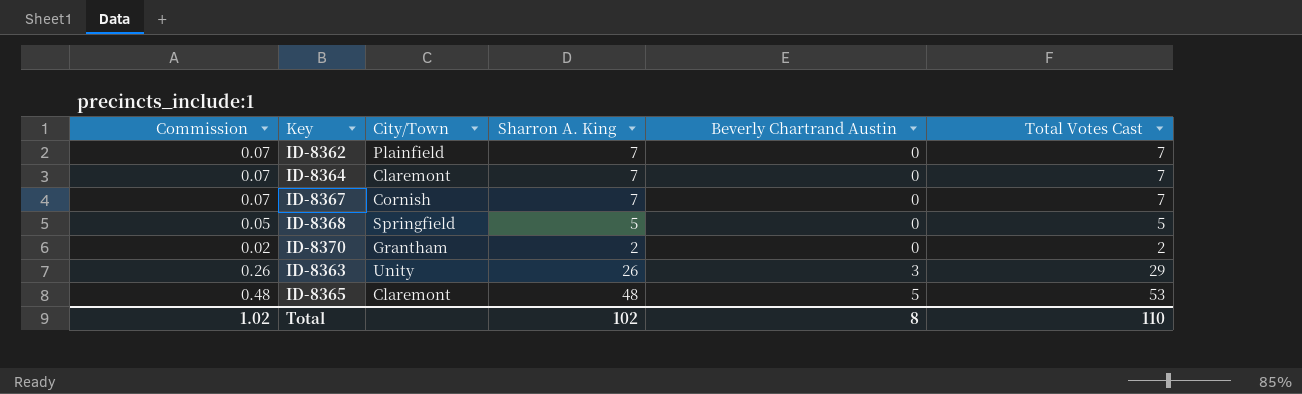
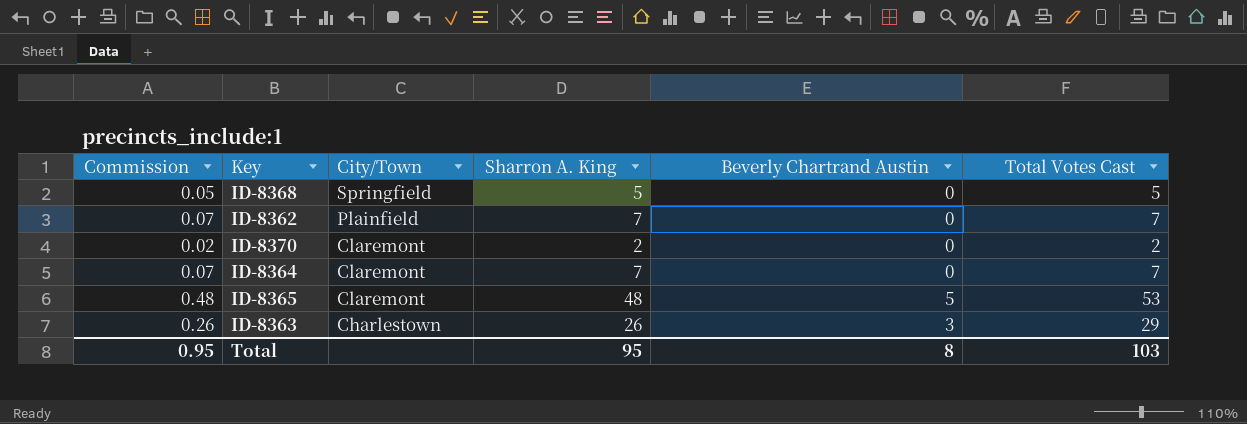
row order: Beverly Chartrand Austin ascending -> City/Town descending
row ID-8367: 0.07 | Cornish | 7 | 0 | 7 -> none
ID-8370 | City/Town: Grantham -> Claremont
ID-8363 | City/Town: Unity -> Charlestown
Total | Commission: 1.02 -> 0.95
Total | Sharron A. King: 102 -> 95
Total | Total Votes Cast: 110 -> 103

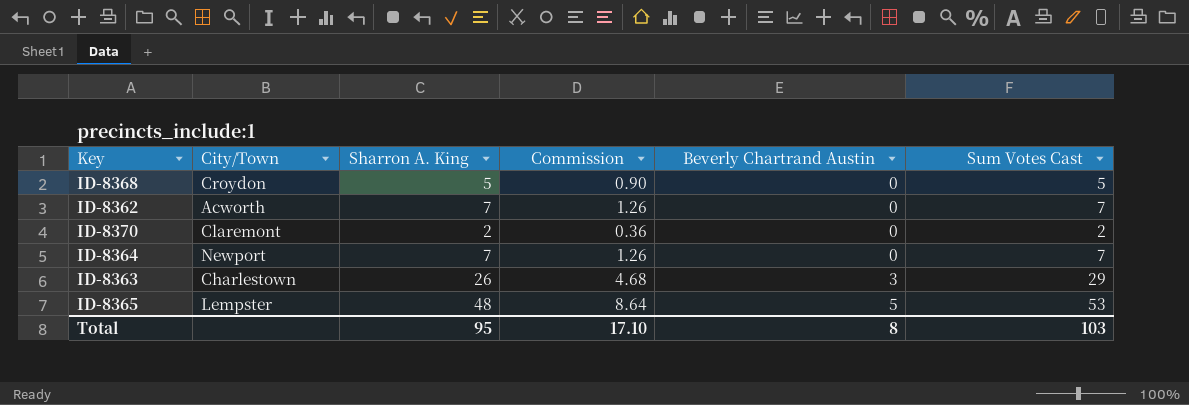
row order: City/Town descending -> Beverly Chartrand Austin ascending
column Commission | formula: [Sharron A. King] * 0.01 -> [Sharron A. King] * 0.18
column Commission | position: 1 -> 4
column name: Total Votes Cast -> Sum Votes Cast
ID-8368 | City/Town: Springfield -> Croydon
ID-8362 | City/Town: Plainfield -> Acworth
ID-8364 | City/Town: Claremont -> Newport
ID-8365 | City/Town: Claremont -> Lempster
Total | Commission: 0.95 -> 17.10

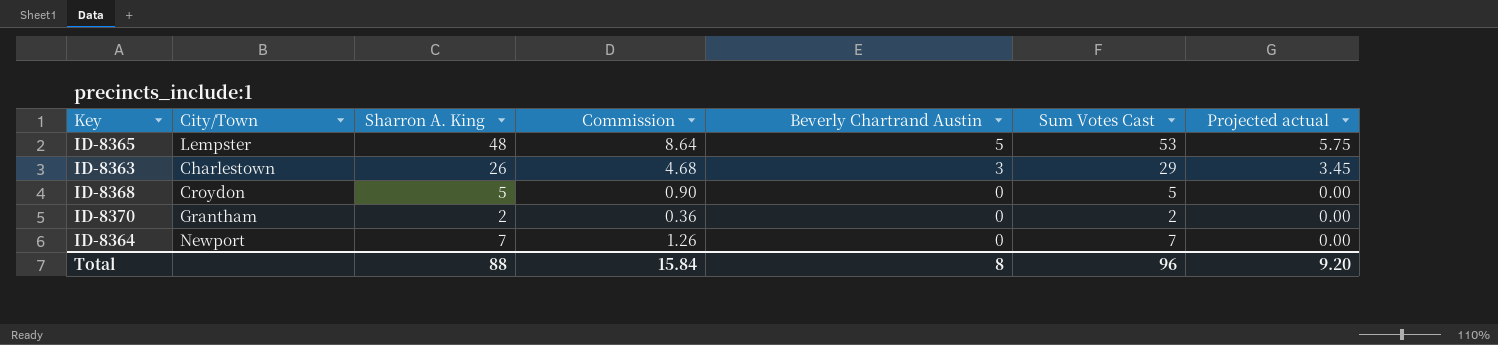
row order: Beverly Chartrand Austin ascending -> Beverly Chartrand Austin descending
column Projected actual | formula: none -> [Beverly Chartrand Austin] * 1.15
row ID-8362: Acworth | 7 | 1.26 | 0 | 7 -> none
ID-8370 | City/Town: Claremont -> Grantham
Total | Sharron A. King: 95 -> 88
Total | Commission: 17.10 -> 15.84
Total | Sum Votes Cast: 103 -> 96

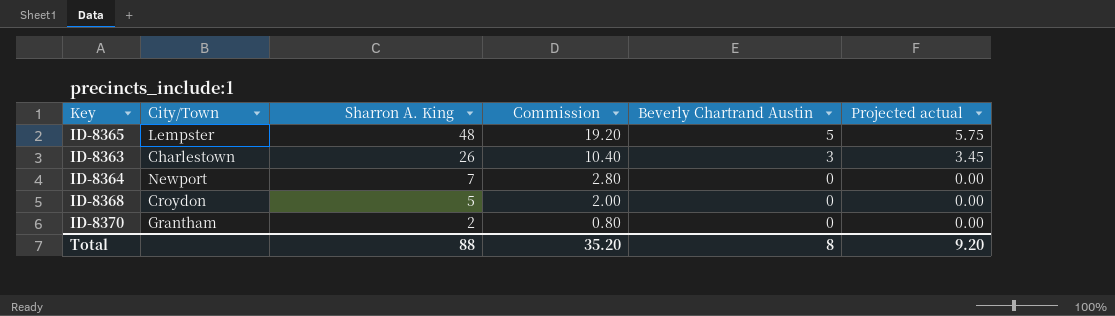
row order: Beverly Chartrand Austin descending -> Sharron A. King descending
column Sum Votes Cast | formula: [Sharron A. King] + [Beverly Chartrand Austin] -> none
column Commission | formula: [Sharron A. King] * 0.18 -> [Sharron A. King] * 0.4
Total | Commission: 15.84 -> 35.20

